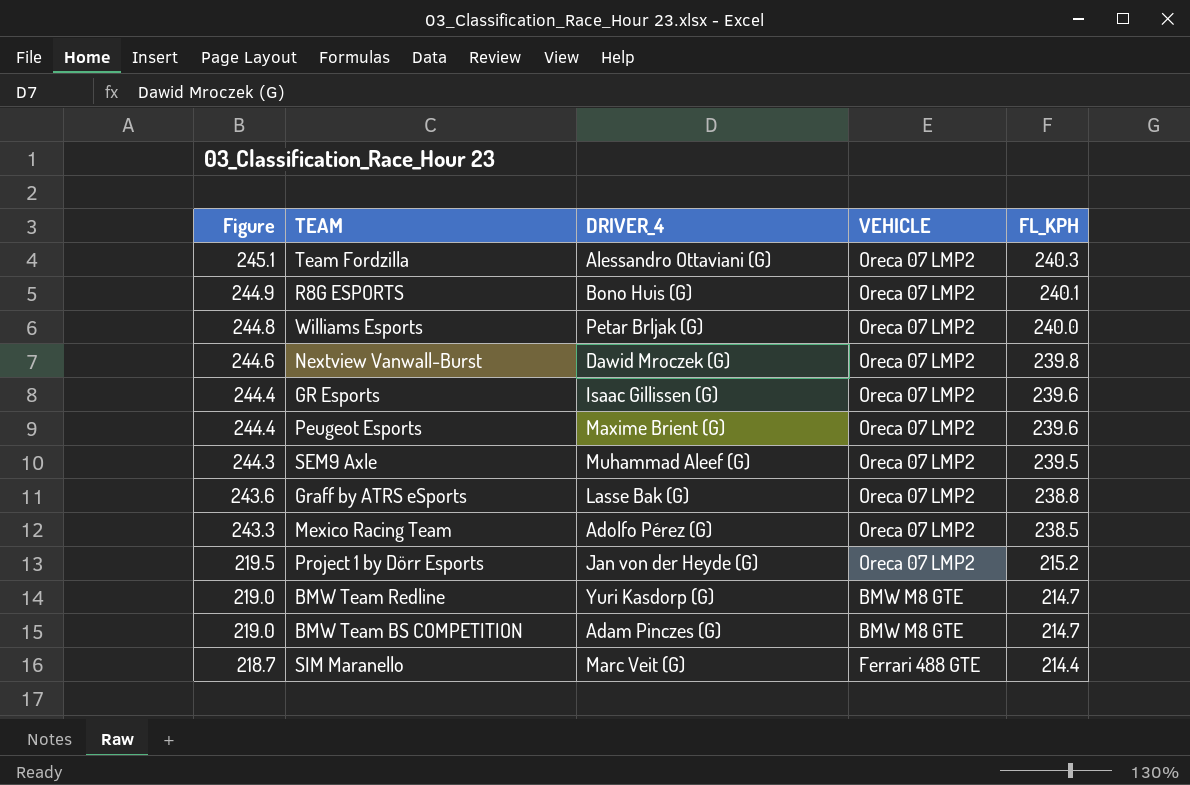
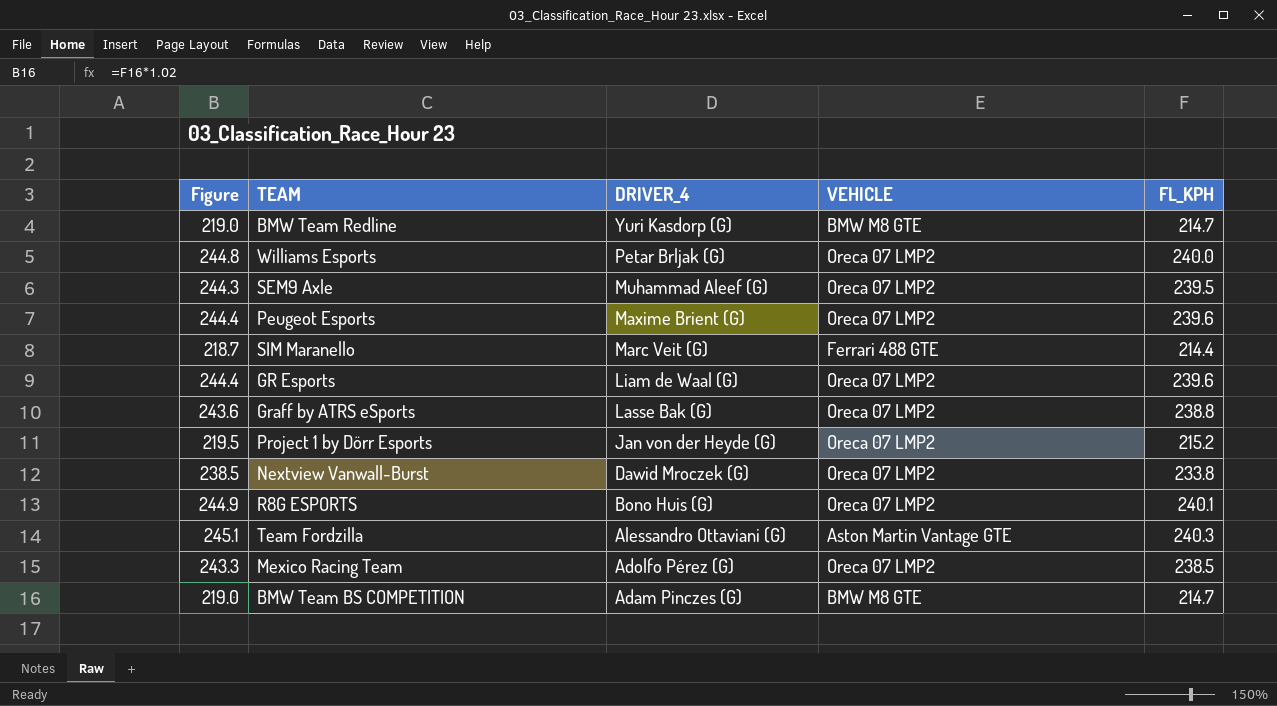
row order: Figure descending -> DRIVER_4 descending
GR Esports | DRIVER_4: Isaac Gillissen (G) -> Liam de Waal (G)
Nextview Vanwall-Burst | Figure: 244.6 -> 238.5
Nextview Vanwall-Burst | FL_KPH: 239.8 -> 233.8
Team Fordzilla | VEHICLE: Oreca 07 LMP2 -> Aston Martin Vantage GTE

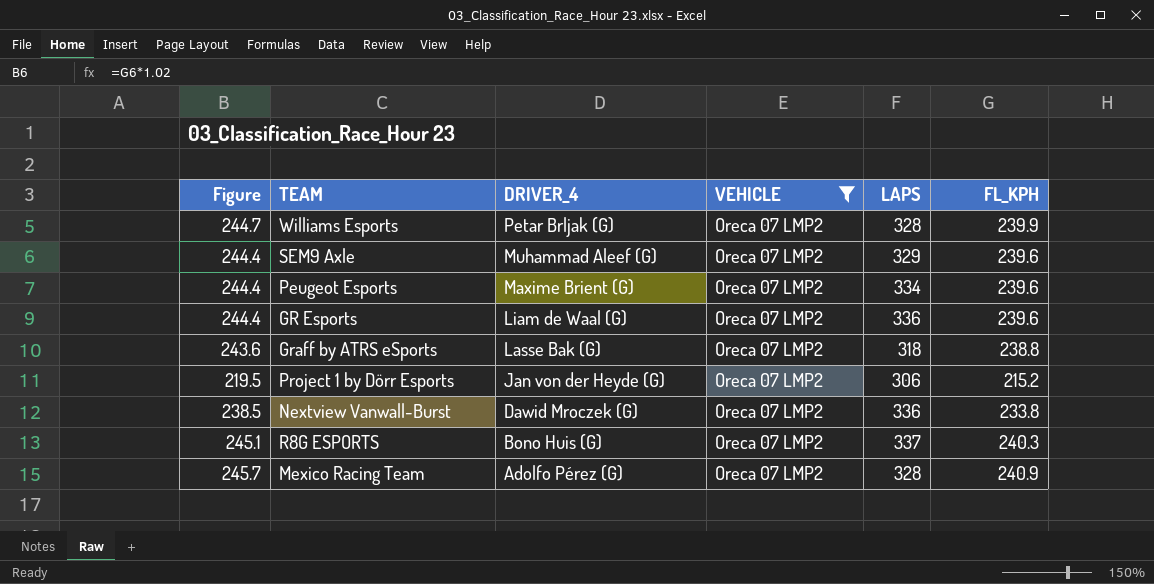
filter: none -> VEHICLE = Oreca 07 LMP2
column LAPS | position: none -> 5
Williams Esports | Figure: 244.8 -> 244.7
Williams Esports | FL_KPH: 240.0 -> 239.9
SEM9 Axle | Figure: 244.3 -> 244.4
SEM9 Axle | FL_KPH: 239.5 -> 239.6
R8G ESPORTS | Figure: 244.9 -> 245.1
R8G ESPORTS | FL_KPH: 240.1 -> 240.3
Mexico Racing Team | Figure: 243.3 -> 245.7
Mexico Racing Team | FL_KPH: 238.5 -> 240.9

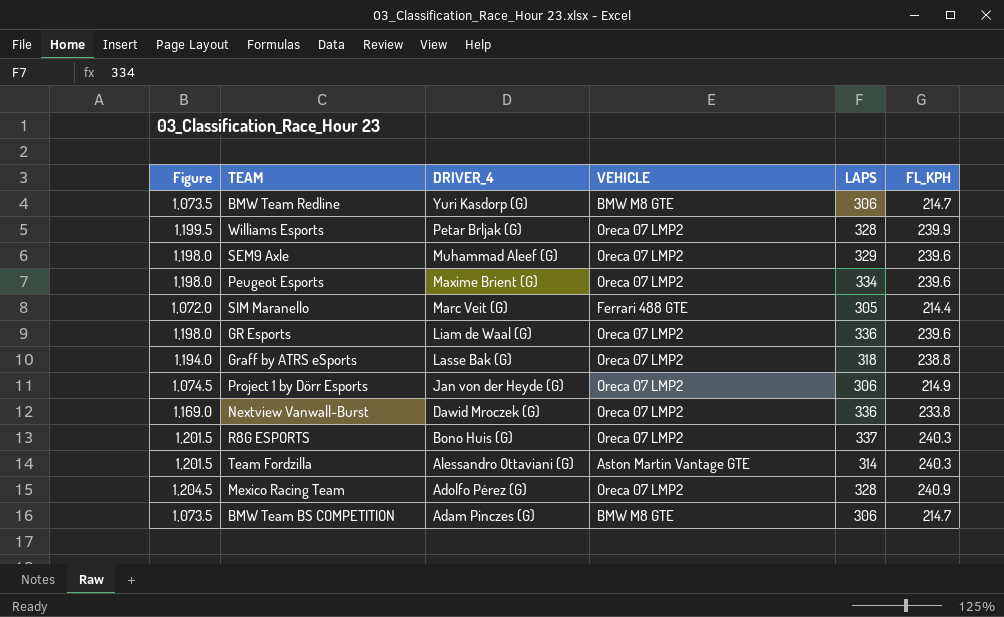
filter: VEHICLE = Oreca 07 LMP2 -> none
column Figure | formula: [FL_KPH] * 1.02 -> [FL_KPH] * 5
Project 1 by Dörr Esports | FL_KPH: 215.2 -> 214.9

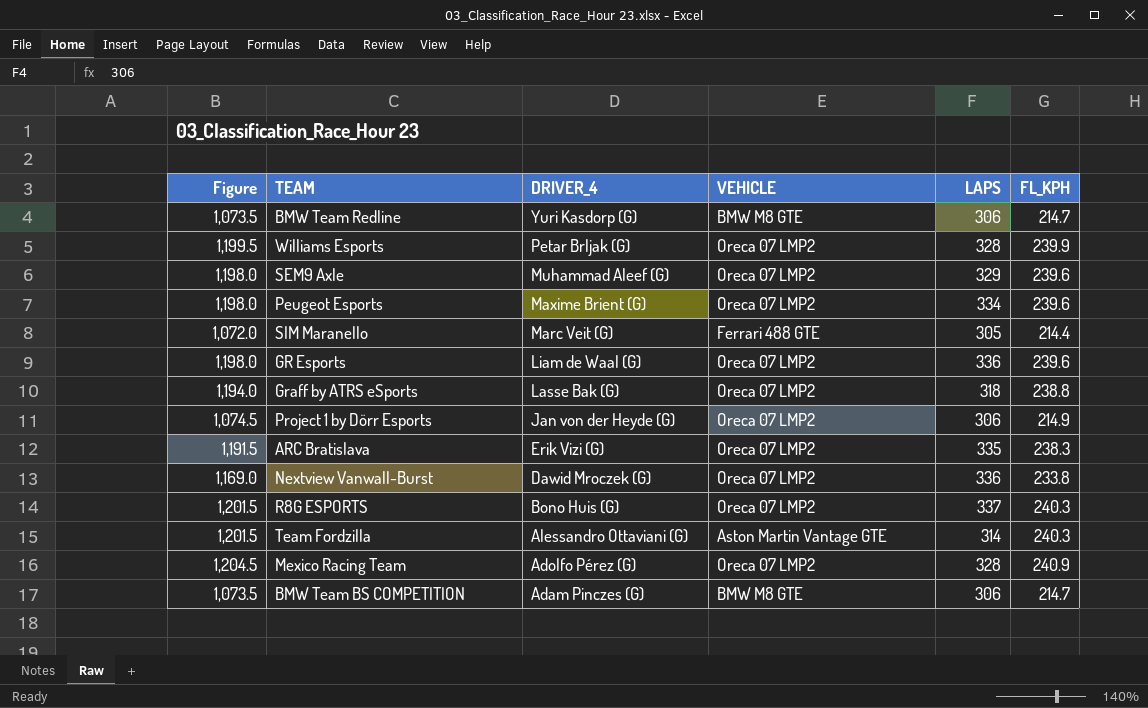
row ARC Bratislava: none -> 1,191.5 | Erik Vizi (G) | Oreca 07 LMP2 | 335 | 238.3

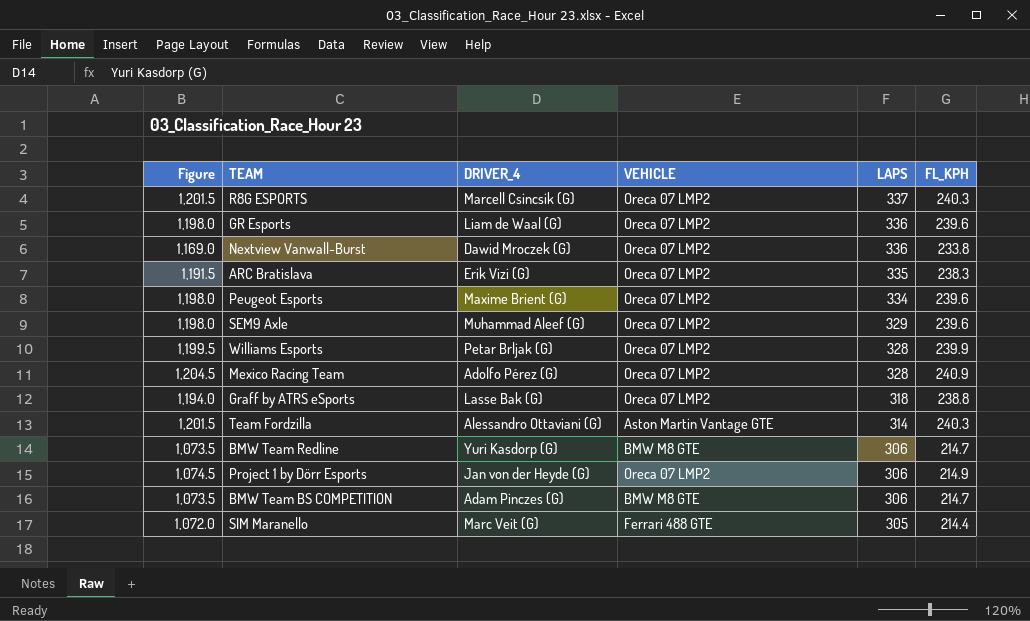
row order: DRIVER_4 descending -> LAPS descending
R8G ESPORTS | DRIVER_4: Bono Huis (G) -> Marcell Csincsik (G)

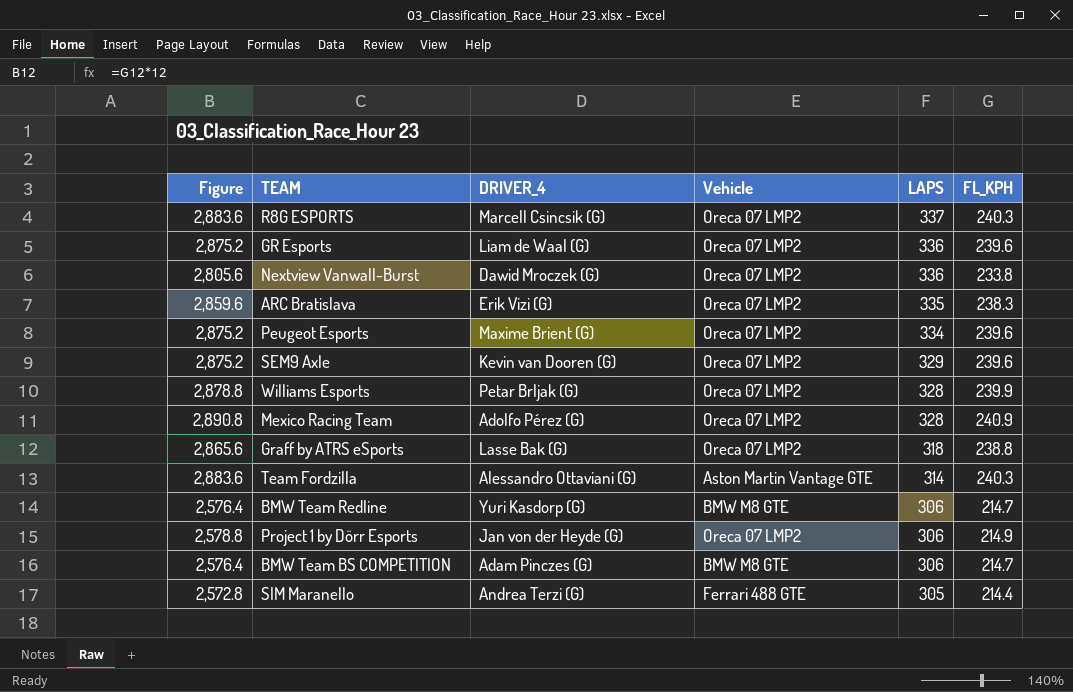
column Figure | formula: [FL_KPH] * 5 -> [FL_KPH] * 12
column name: VEHICLE -> Vehicle
SEM9 Axle | DRIVER_4: Muhammad Aleef (G) -> Kevin van Dooren (G)
SIM Maranello | DRIVER_4: Marc Veit (G) -> Andrea Terzi (G)

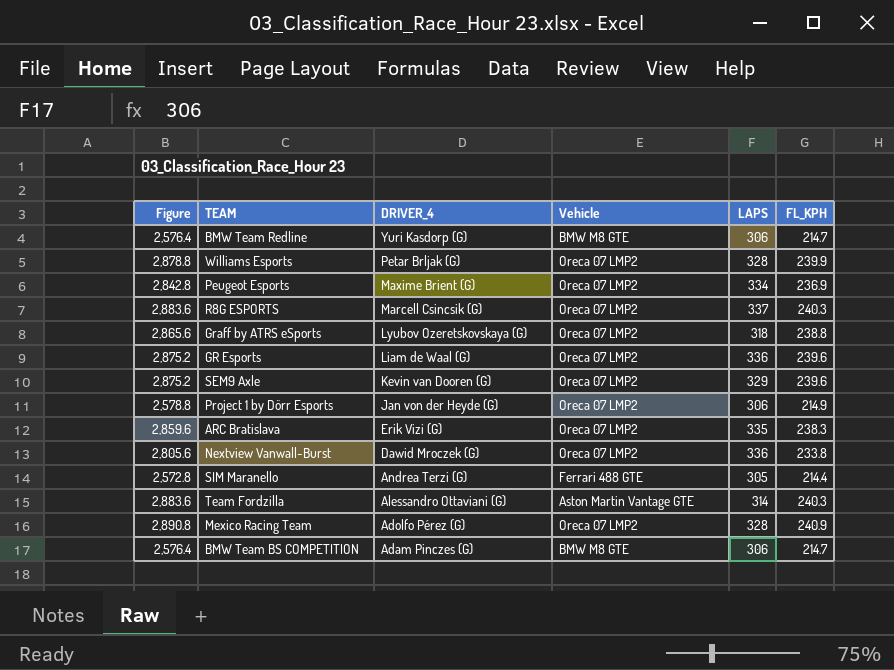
row order: LAPS descending -> DRIVER_4 descending
Peugeot Esports | Figure: 2,875.2 -> 2,842.8
Peugeot Esports | FL_KPH: 239.6 -> 236.9
Graff by ATRS eSports | DRIVER_4: Lasse Bak (G) -> Lyubov Ozeretskovskaya (G)

